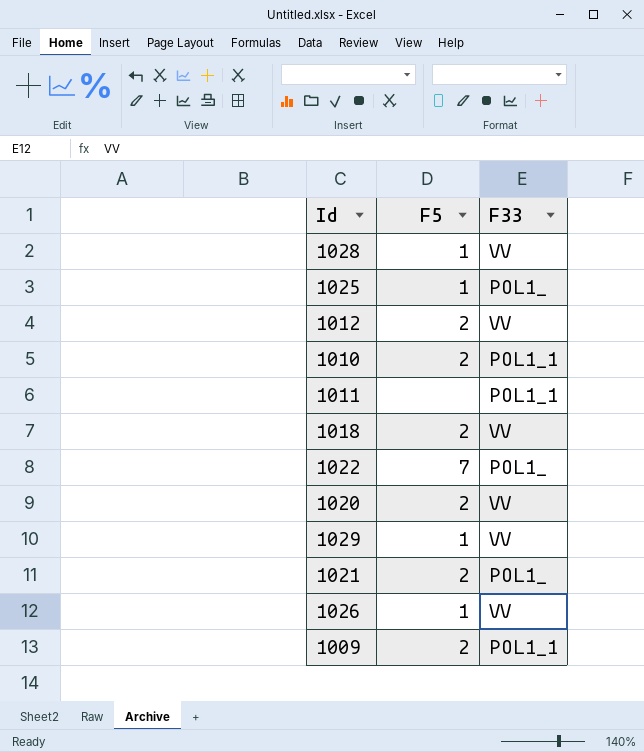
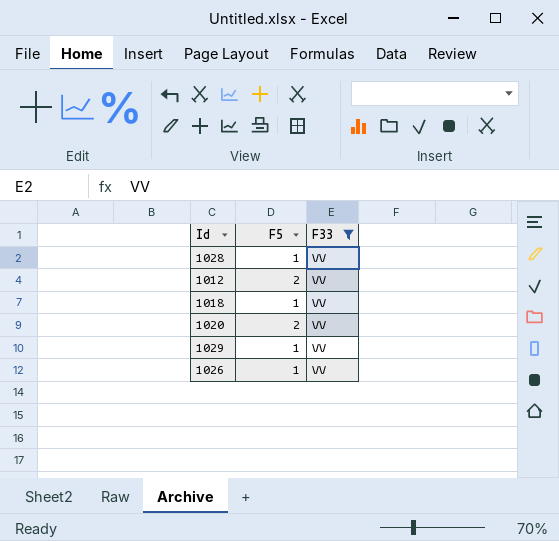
filter: none -> F33 = VV
1018 | F5: 2 -> 1

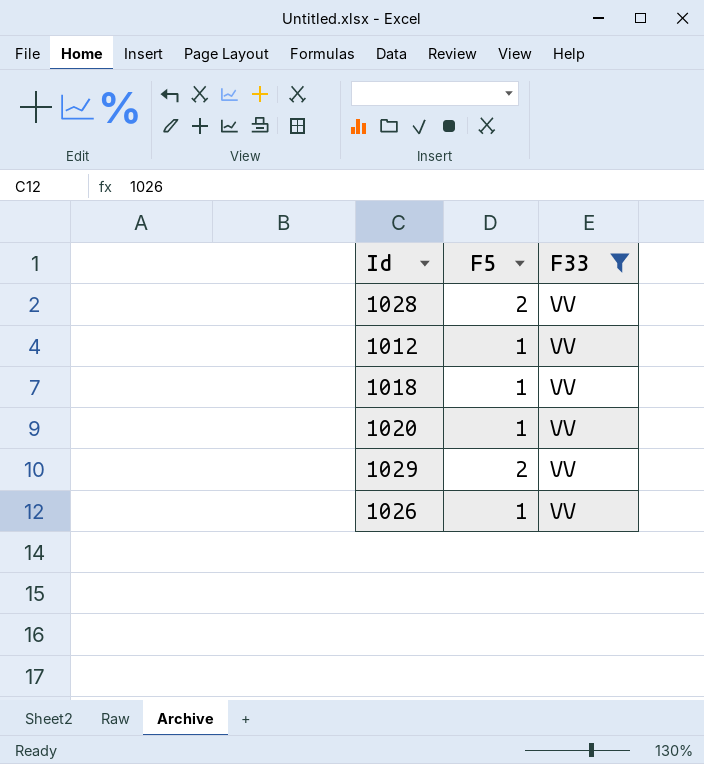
1028 | F5: 1 -> 2
1012 | F5: 2 -> 1
1020 | F5: 2 -> 1
1029 | F5: 1 -> 2

